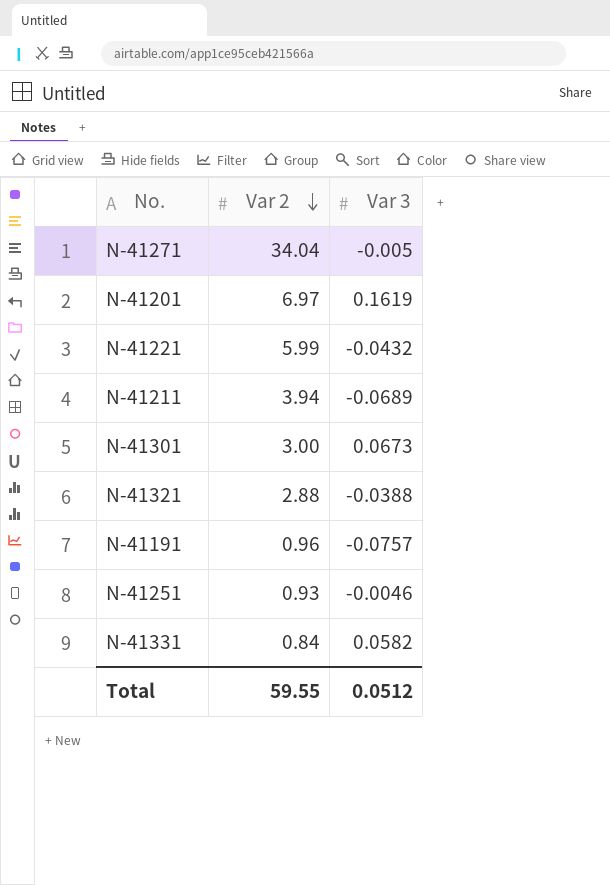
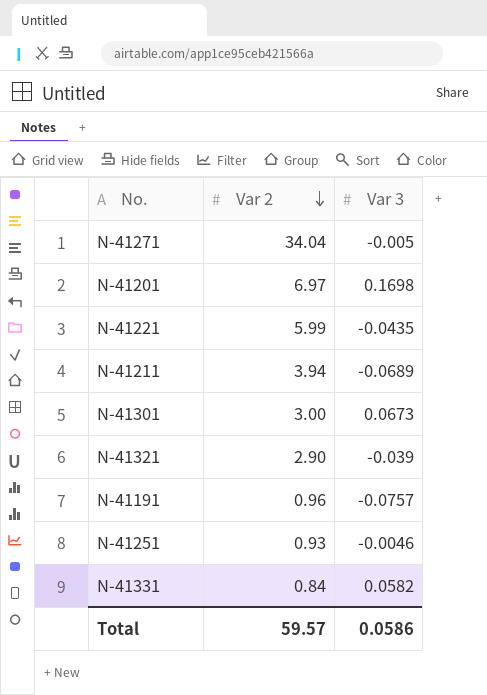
N-41201 | Var 3: 0.1619 -> 0.1698
N-41221 | Var 3: -0.0432 -> -0.0435
N-41321 | Var 2: 2.88 -> 2.90
N-41321 | Var 3: -0.0388 -> -0.039
Total | Var 2: 59.55 -> 59.57
Total | Var 3: 0.0512 -> 0.0586

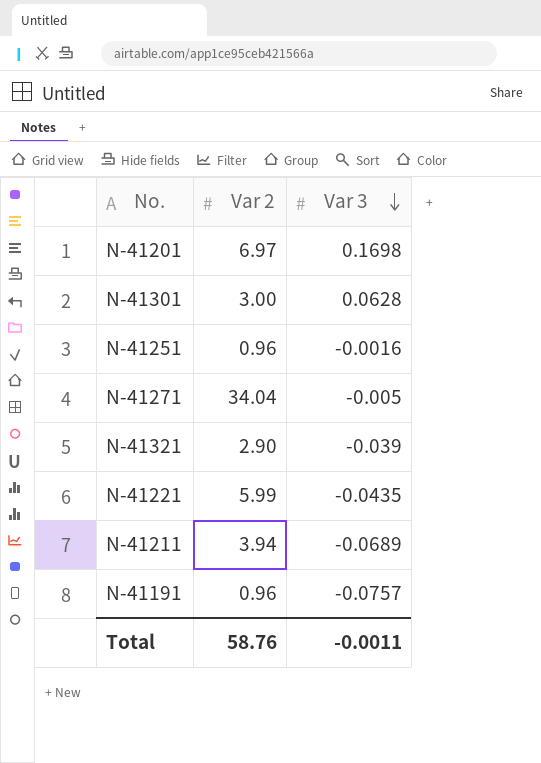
row order: Var 2 descending -> Var 3 descending
row N-41331: 0.84 | 0.0582 -> none
N-41301 | Var 3: 0.0673 -> 0.0628
N-41251 | Var 2: 0.93 -> 0.96
N-41251 | Var 3: -0.0046 -> -0.0016
Total | Var 2: 59.57 -> 58.76
Total | Var 3: 0.0586 -> -0.0011

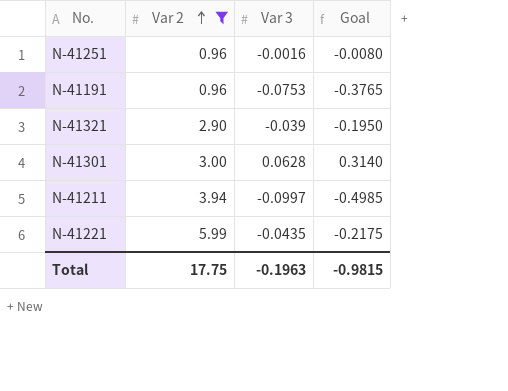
filter: none -> Var 2 <= 5.99
row order: Var 3 descending -> Var 2 ascending
column Goal | formula: none -> [Var 3] * 5
N-41191 | Var 3: -0.0757 -> -0.0753
N-41211 | Var 3: -0.0689 -> -0.0997
Total | Var 2: 58.76 -> 17.75
Total | Var 3: -0.0011 -> -0.1963

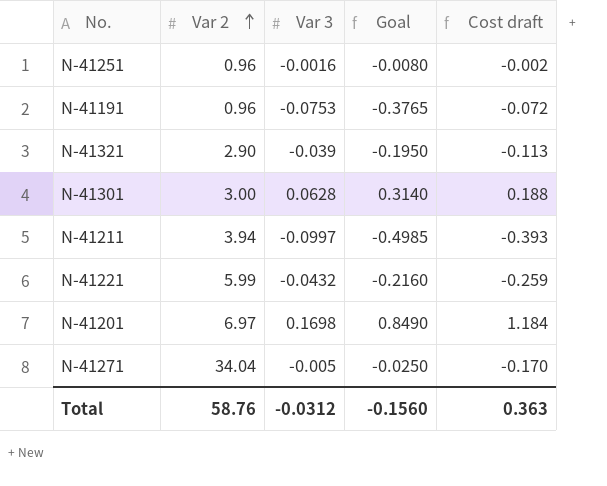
filter: Var 2 <= 5.99 -> none
column Cost draft | formula: none -> [Var 2] * [Var 3]
N-41221 | Var 3: -0.0435 -> -0.0432
N-41221 | Goal: -0.2175 -> -0.2160
Total | Var 2: 17.75 -> 58.76
Total | Var 3: -0.1963 -> -0.0312
Total | Goal: -0.9815 -> -0.1560

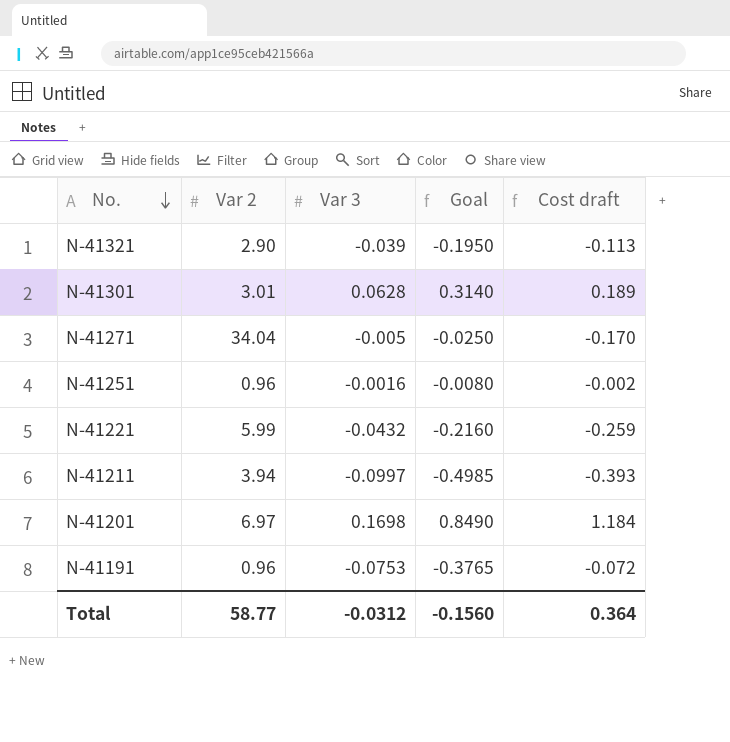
row order: Var 2 ascending -> No. descending
N-41301 | Var 2: 3.00 -> 3.01
N-41301 | Cost draft: 0.188 -> 0.189
Total | Var 2: 58.76 -> 58.77
Total | Cost draft: 0.363 -> 0.364

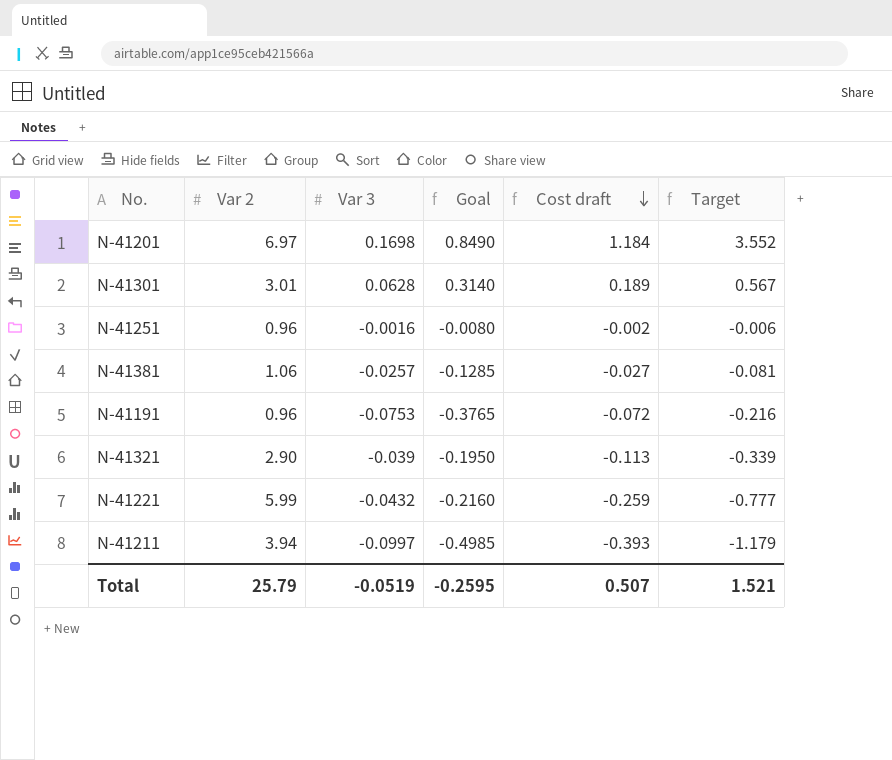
row order: No. descending -> Cost draft descending
column Target | formula: none -> [Cost draft] * 3
row N-41271: 34.04 | -0.005 | -0.0250 | -0.170 -> none
row N-41381: none -> 1.06 | -0.0257 | -0.1285 | -0.027 | -0.081
Total | Var 2: 58.77 -> 25.79
Total | Var 3: -0.0312 -> -0.0519
Total | Goal: -0.1560 -> -0.2595
Total | Cost draft: 0.364 -> 0.507

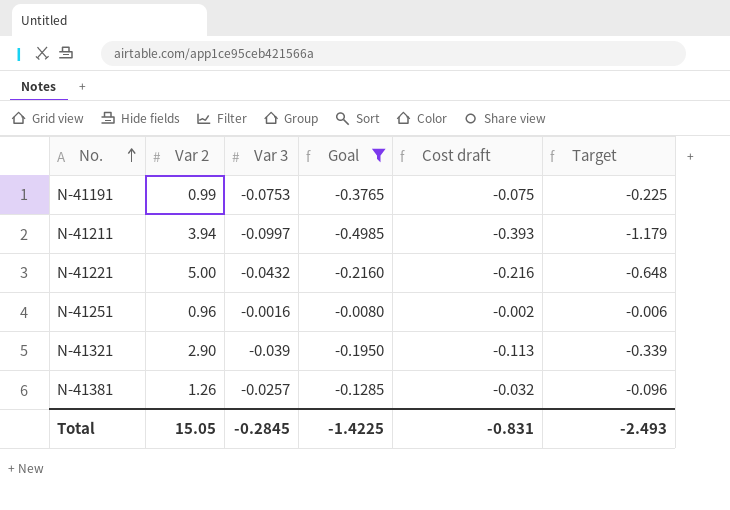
filter: none -> Goal <= -0.0080
row order: Cost draft descending -> No. ascending
N-41191 | Var 2: 0.96 -> 0.99
N-41191 | Cost draft: -0.072 -> -0.075
N-41191 | Target: -0.216 -> -0.225
N-41221 | Var 2: 5.99 -> 5.00
N-41221 | Cost draft: -0.259 -> -0.216
N-41221 | Target: -0.777 -> -0.648
N-41381 | Var 2: 1.06 -> 1.26
N-41381 | Cost draft: -0.027 -> -0.032
N-41381 | Target: -0.081 -> -0.096
Total | Var 2: 25.79 -> 15.05
Total | Var 3: -0.0519 -> -0.2845
Total | Goal: -0.2595 -> -1.4225
Total | Cost draft: 0.507 -> -0.831
Total | Target: 1.521 -> -2.493

